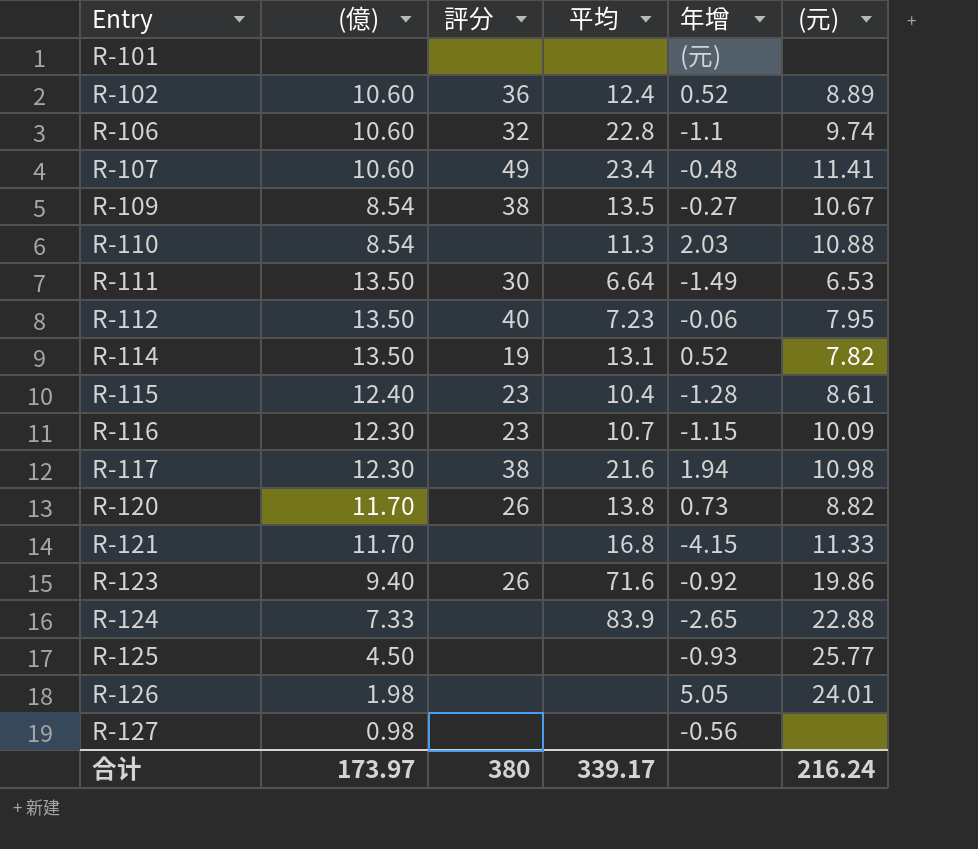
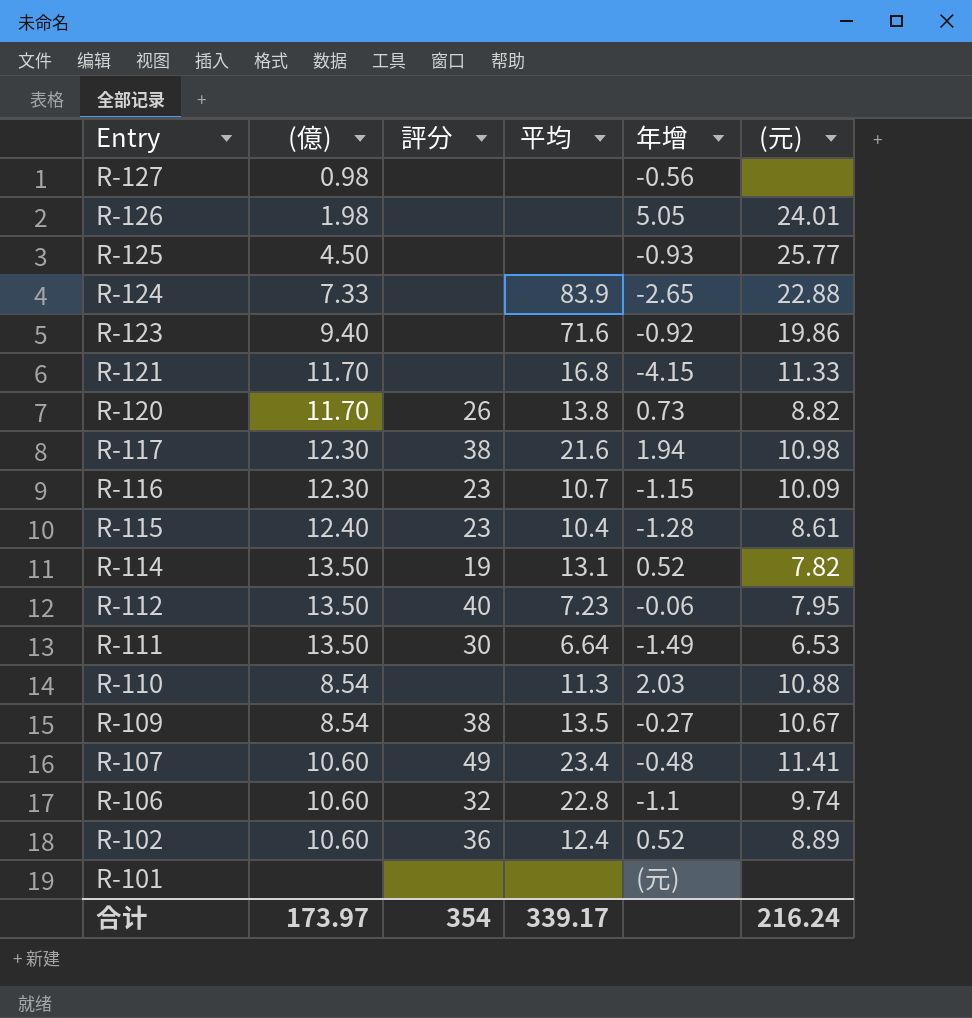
row order: Entry ascending -> Entry descending
R-123 | 評分: 26 -> none
合计 | 評分: 380 -> 354

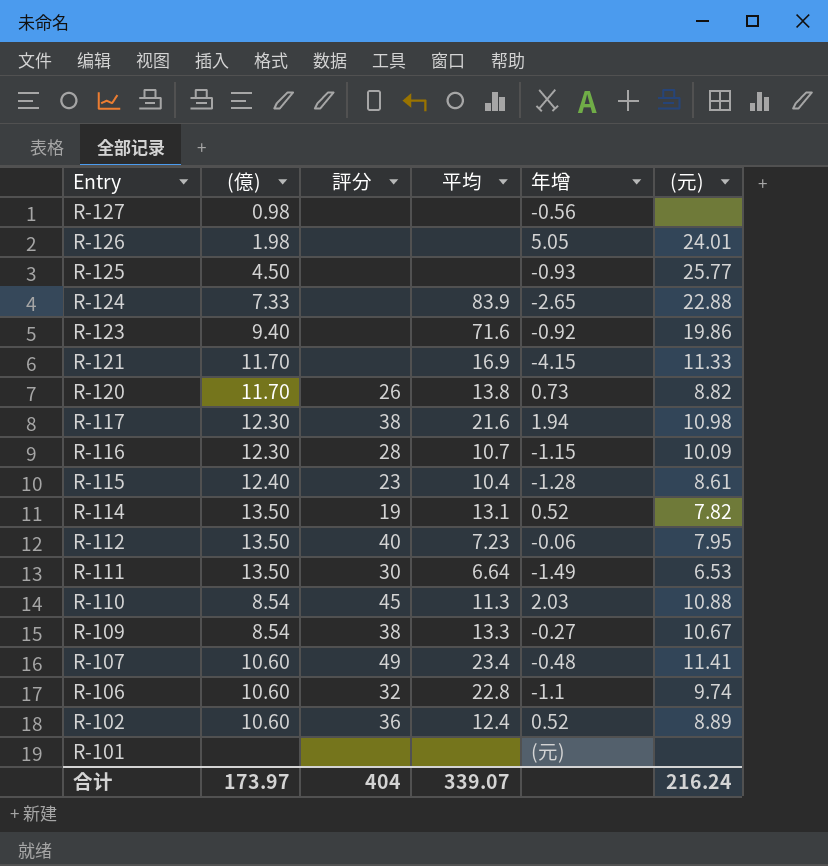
R-121 | 平均: 16.8 -> 16.9
R-116 | 評分: 23 -> 28
R-110 | 評分: none -> 45
R-109 | 平均: 13.5 -> 13.3
合计 | 評分: 354 -> 404
合计 | 平均: 339.17 -> 339.07

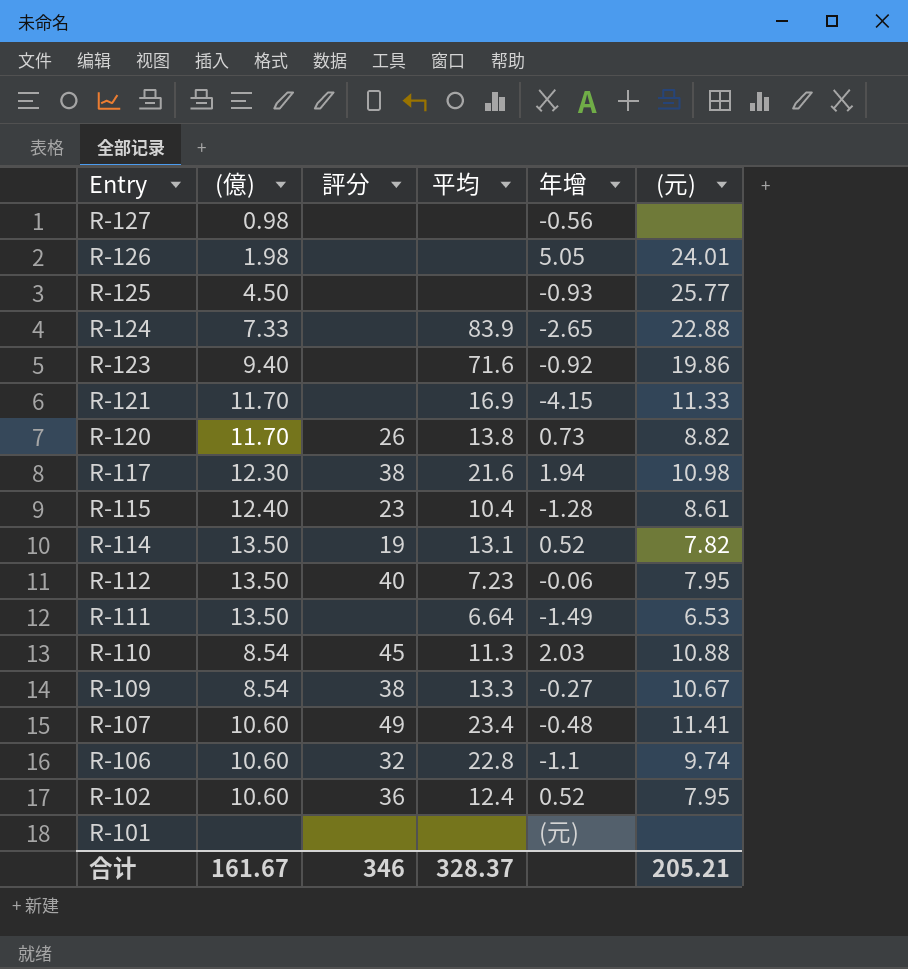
row R-116: 12.30 | 28 | 10.7 | -1.15 | 10.09 -> none
R-111 | 評分: 30 -> none
R-102 | (元): 8.89 -> 7.95
合计 | (億): 173.97 -> 161.67
合计 | 評分: 404 -> 346
合计 | 平均: 339.07 -> 328.37
合计 | (元): 216.24 -> 205.21

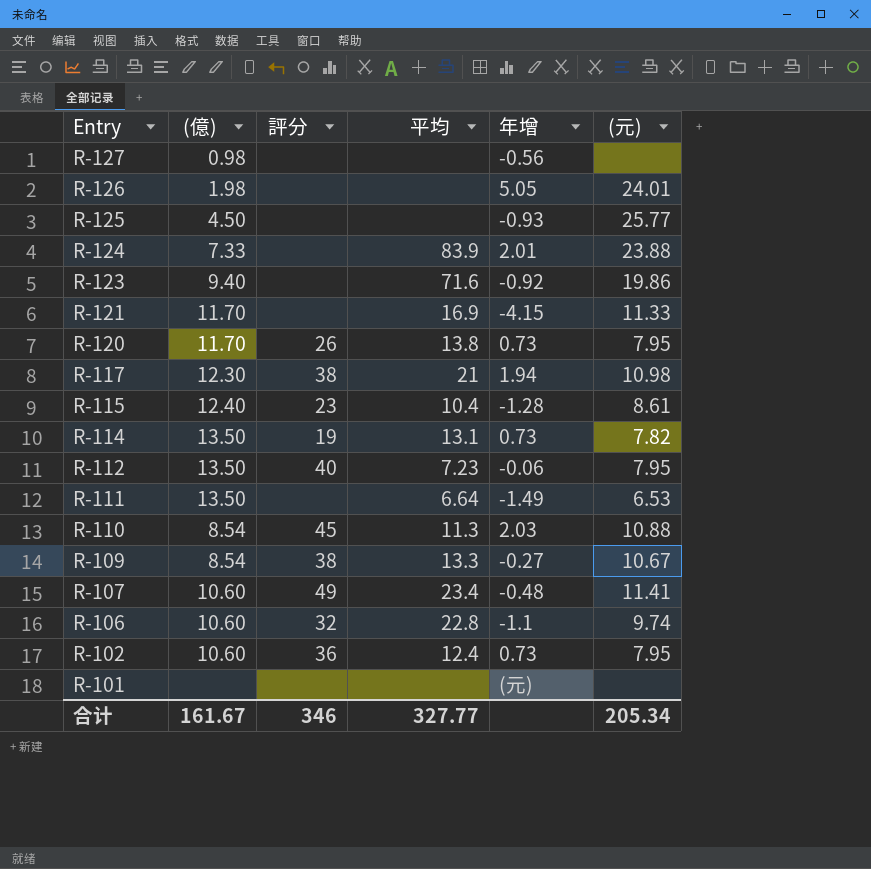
R-124 | 年增: -2.65 -> 2.01
R-124 | (元): 22.88 -> 23.88
R-120 | (元): 8.82 -> 7.95
R-117 | 平均: 21.6 -> 21
R-114 | 年增: 0.52 -> 0.73
R-102 | 年增: 0.52 -> 0.73
合计 | 平均: 328.37 -> 327.77
合计 | (元): 205.21 -> 205.34

